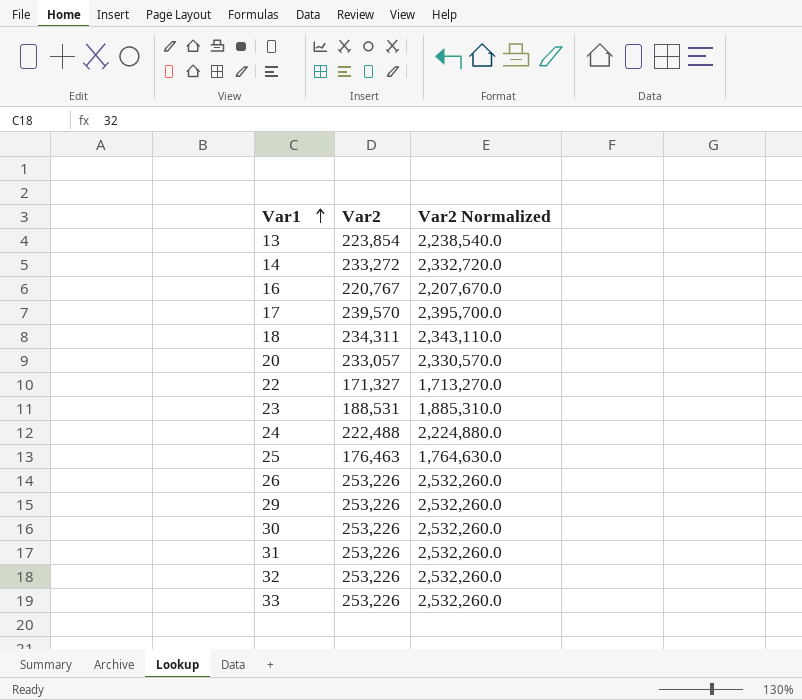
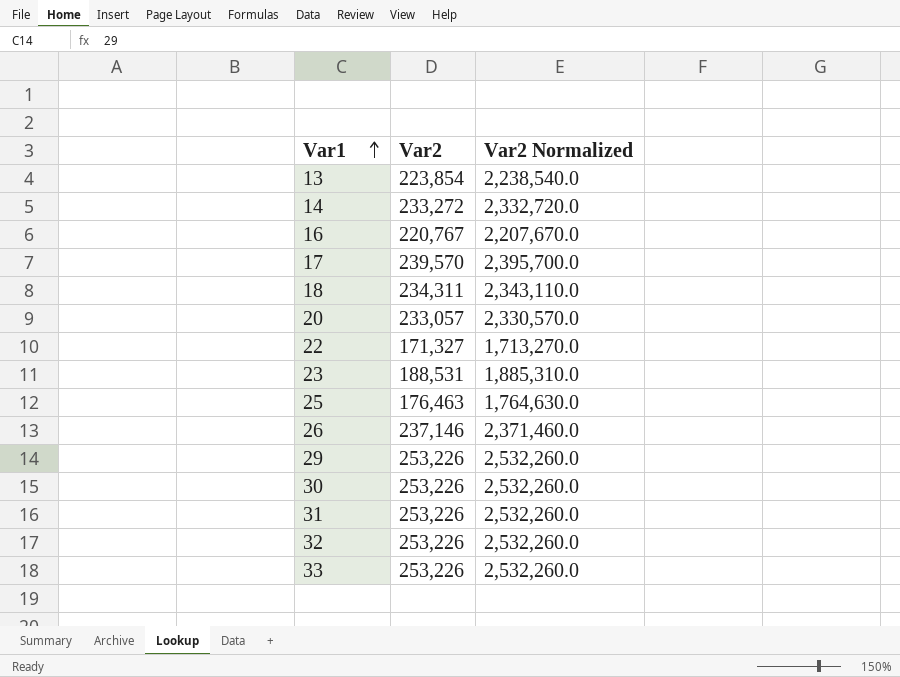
row 24: 222,488 | 2,224,880.0 -> none
26 | Var2: 253,226 -> 237,146
26 | Var2 Normalized: 2,532,260.0 -> 2,371,460.0

